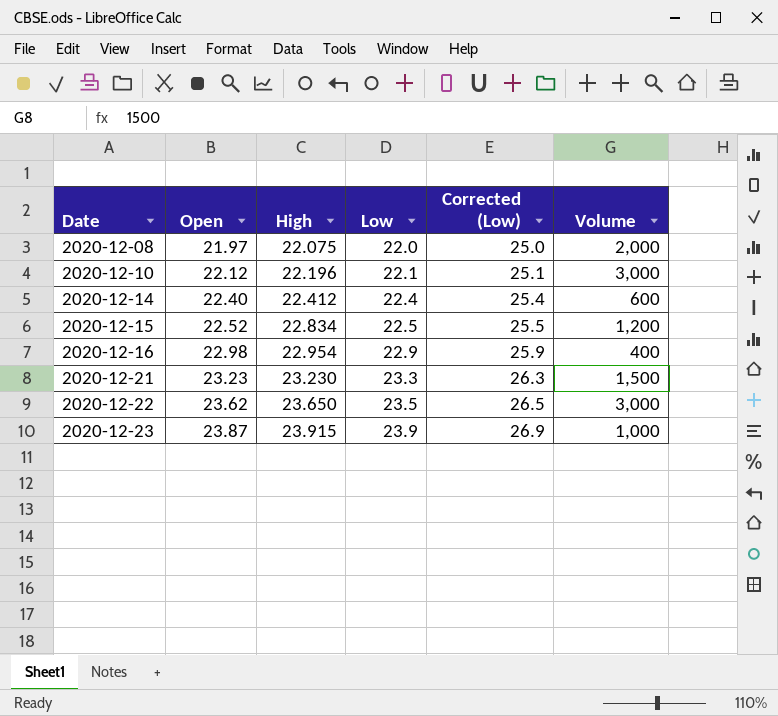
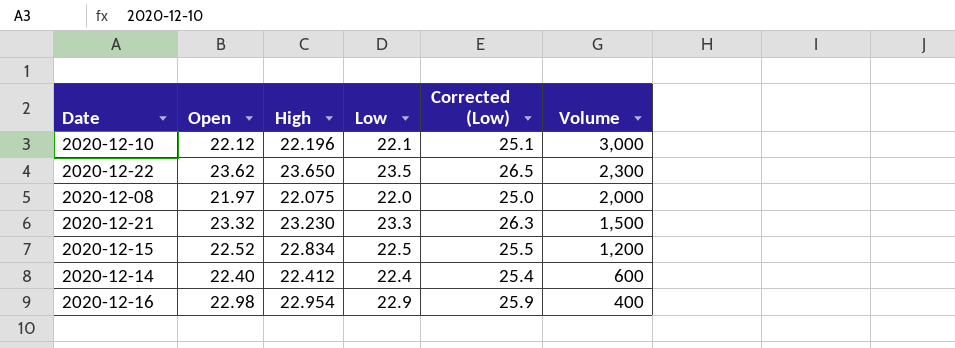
row order: Date ascending -> Volume descending
row 2020-12-23: 23.87 | 23.915 | 23.9 | 26.9 | 1,000 -> none
2020-12-22 | Volume: 3,000 -> 2,300
2020-12-21 | Open: 23.23 -> 23.32

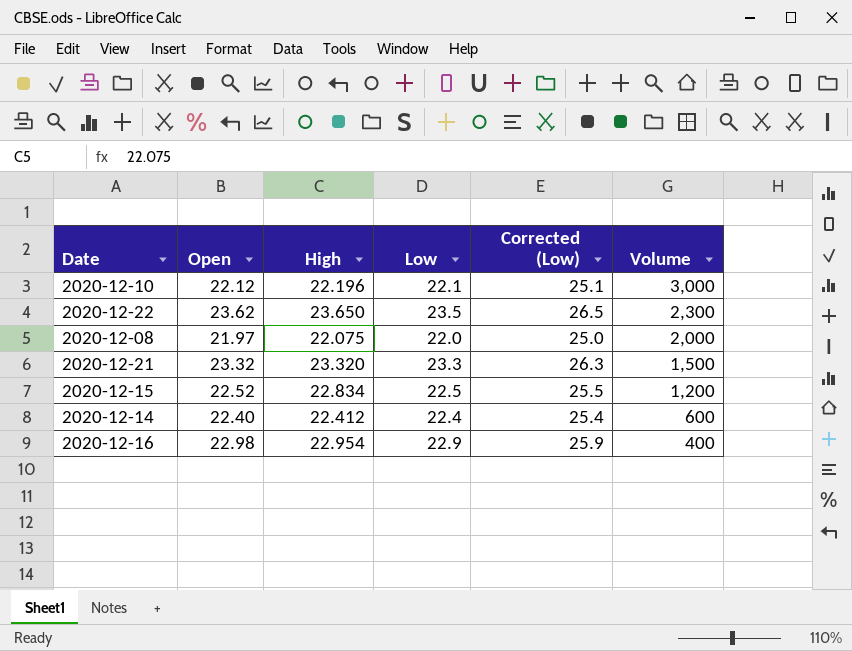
2020-12-21 | High: 23.230 -> 23.320

